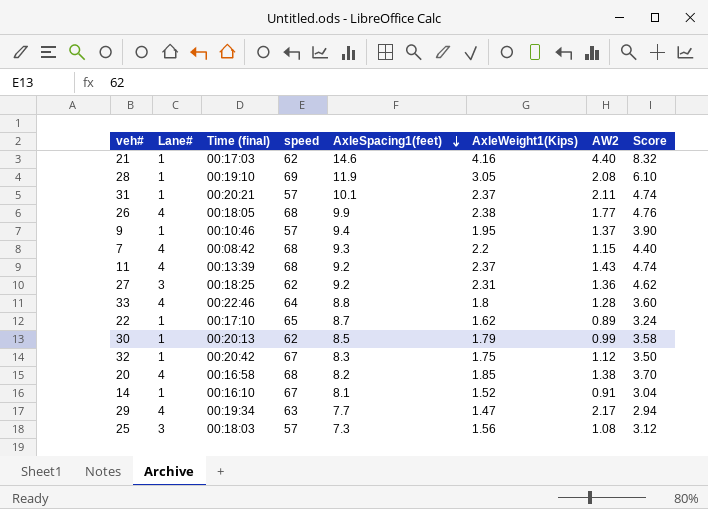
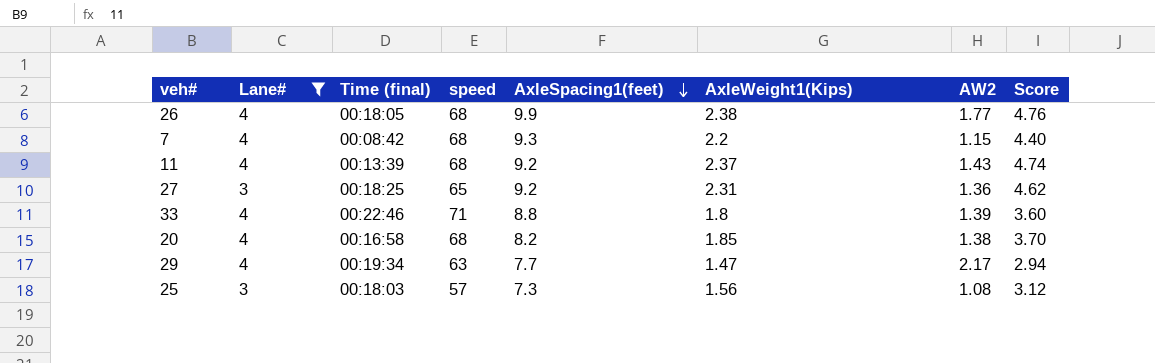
filter: none -> Lane# != 1
27 | speed: 62 -> 65
33 | speed: 64 -> 71
33 | AW2: 1.28 -> 1.39

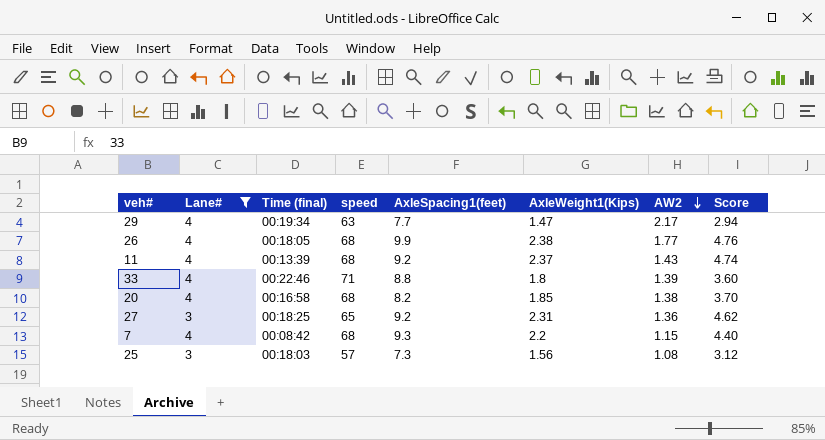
row order: AxleSpacing1(feet) descending -> AW2 descending

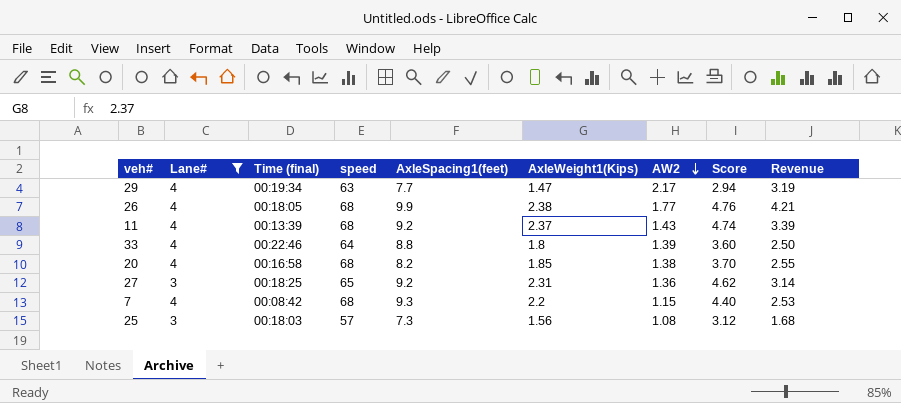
column Revenue | formula: none -> [AxleWeight1(Kips)] * [AW2]
33 | speed: 71 -> 64

